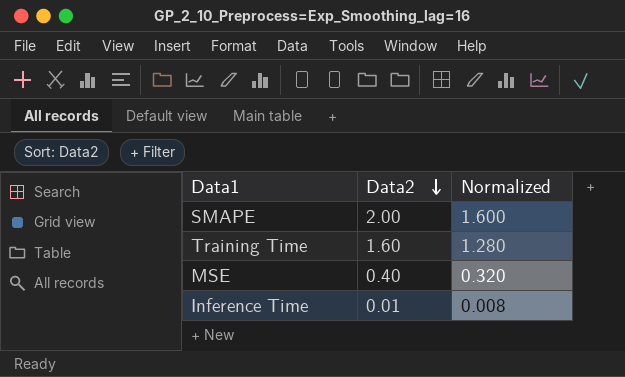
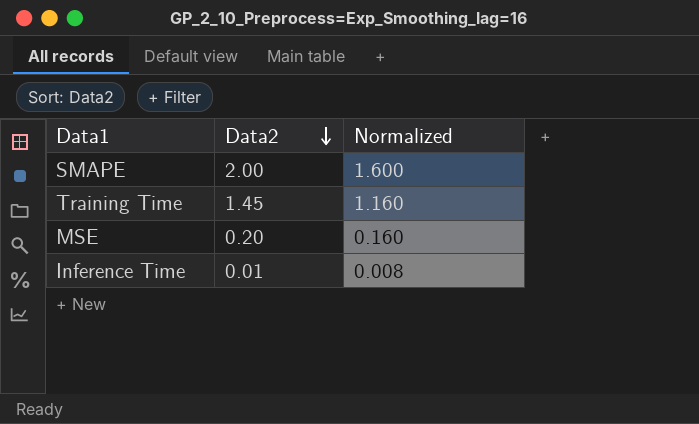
Training Time | Data2: 1.60 -> 1.45
Training Time | Normalized: 1.280 -> 1.160
MSE | Data2: 0.40 -> 0.20
MSE | Normalized: 0.320 -> 0.160

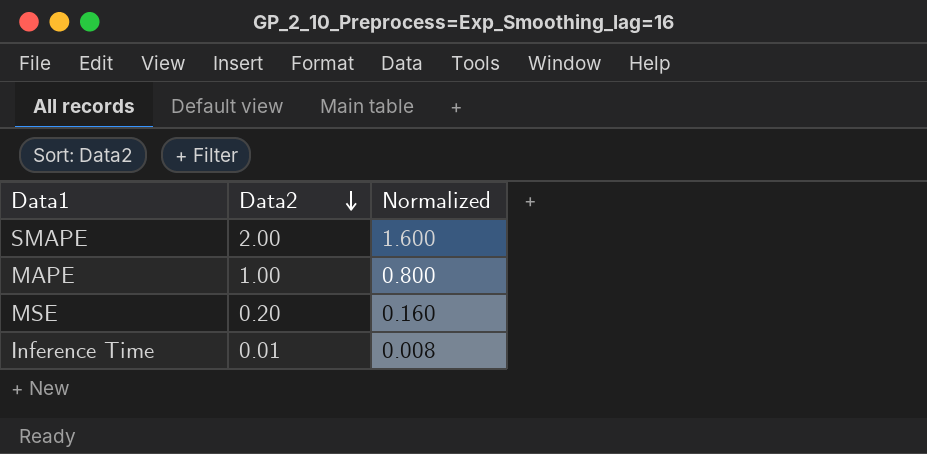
row Training Time: 1.45 | 1.160 -> none
row MAPE: none -> 1.00 | 0.800

